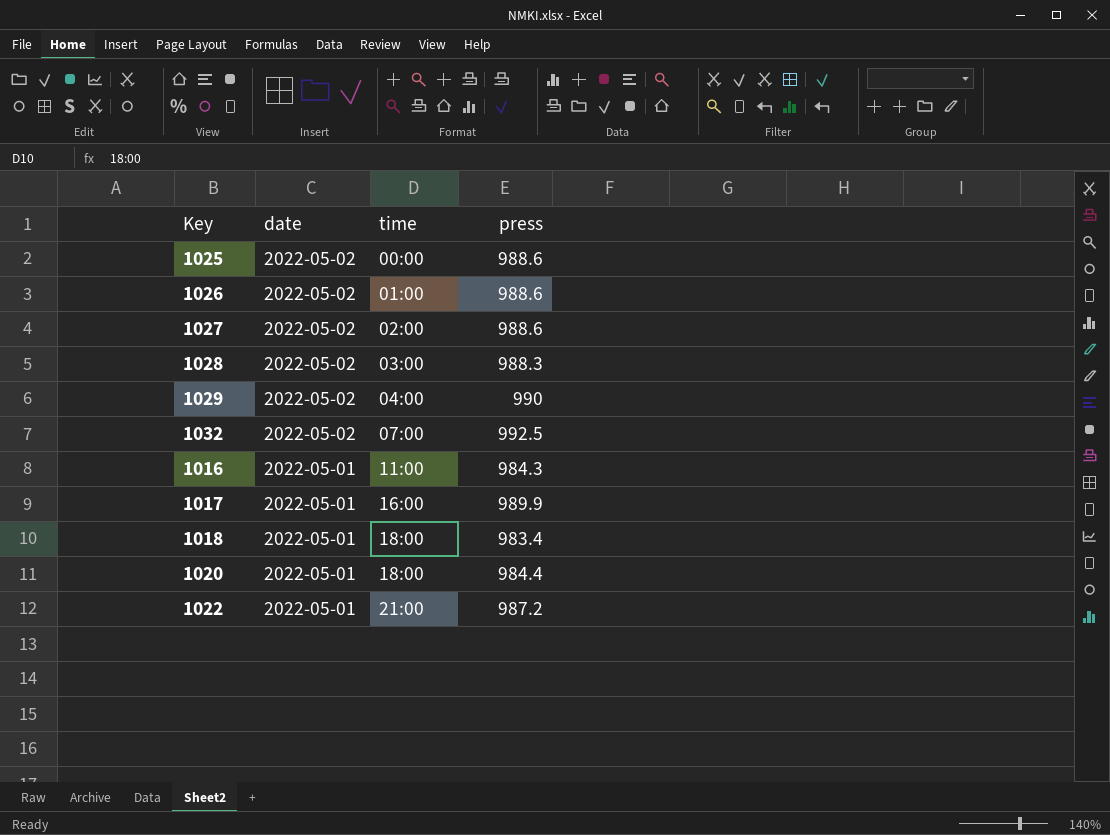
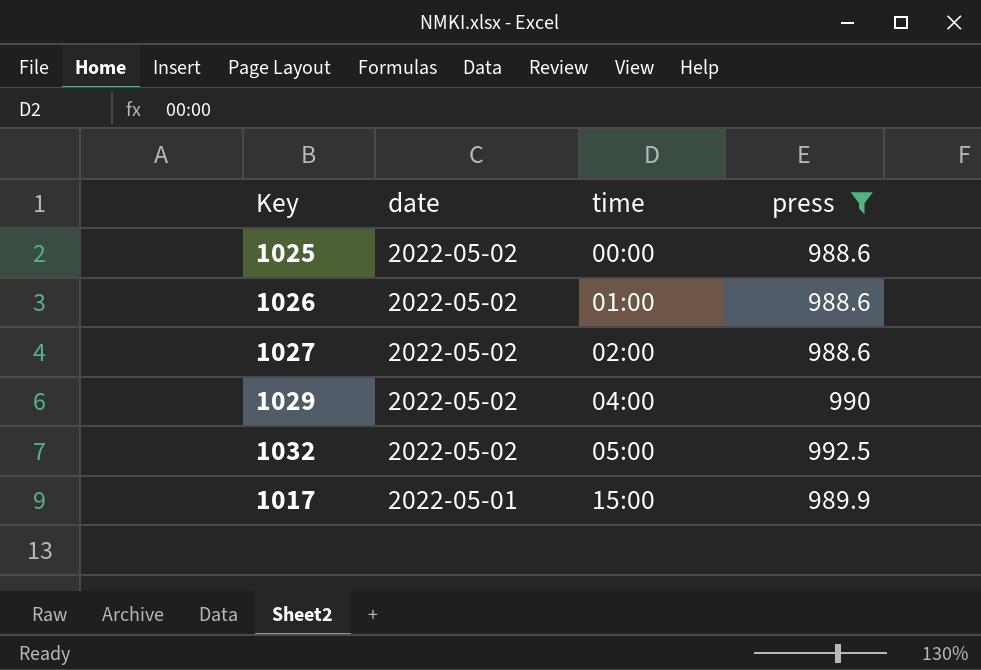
filter: none -> press >= 988.6
1032 | time: 07:00 -> 05:00
1017 | time: 16:00 -> 15:00

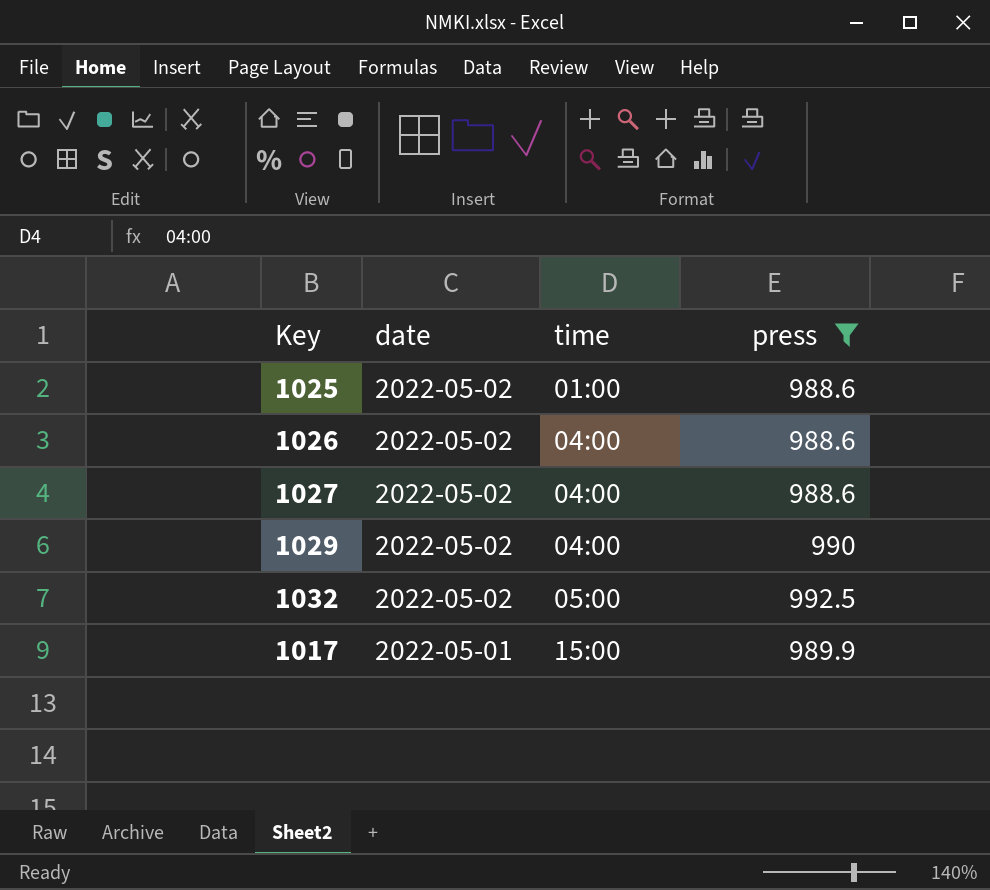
1025 | time: 00:00 -> 01:00
1026 | time: 01:00 -> 04:00
1027 | time: 02:00 -> 04:00

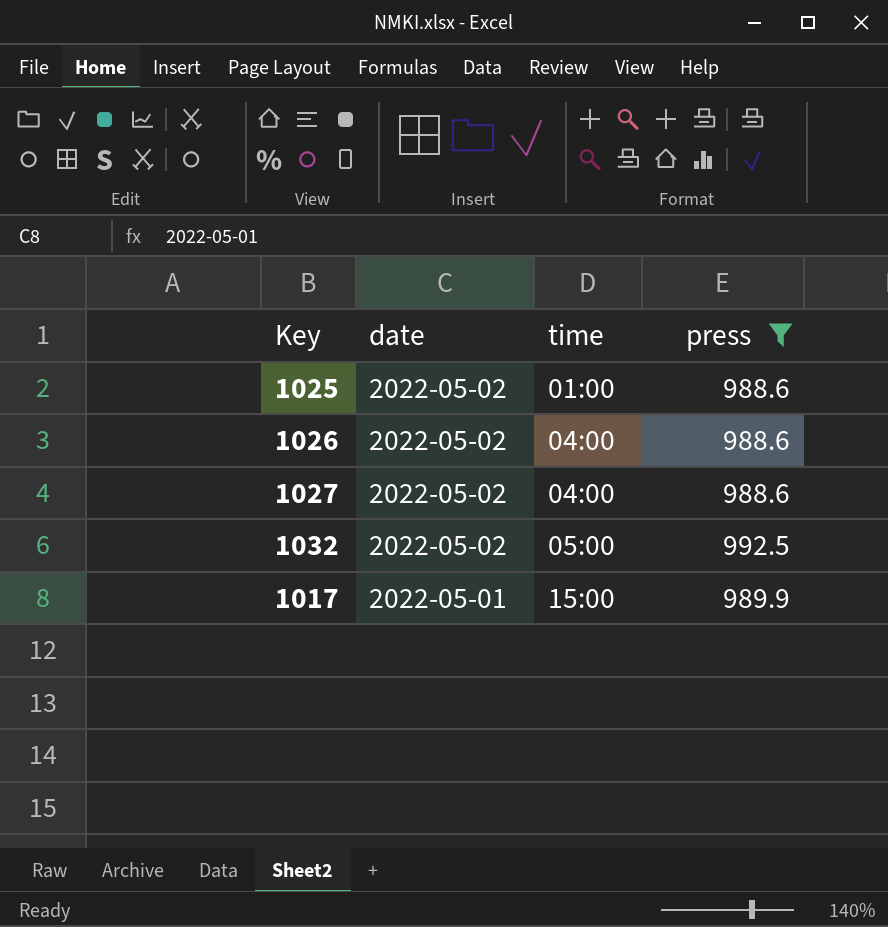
row 1029: 2022-05-02 | 04:00 | 990 -> none

